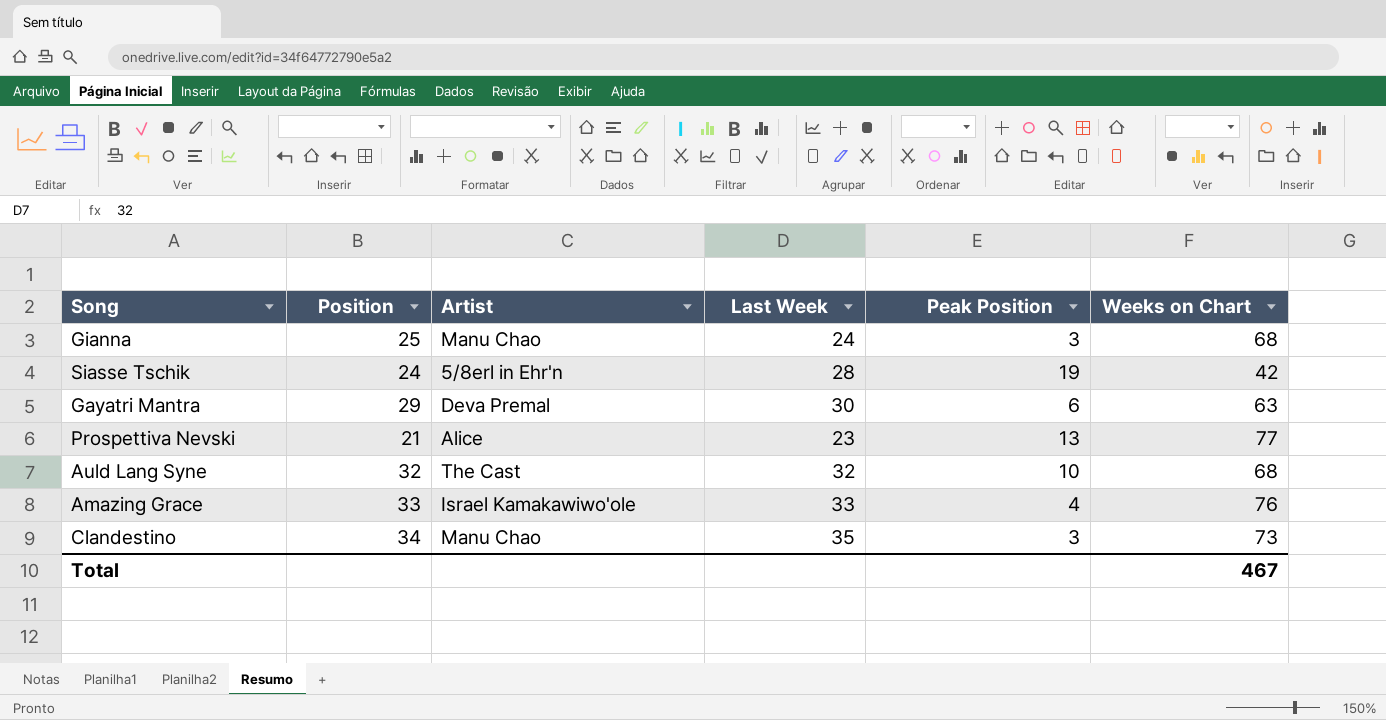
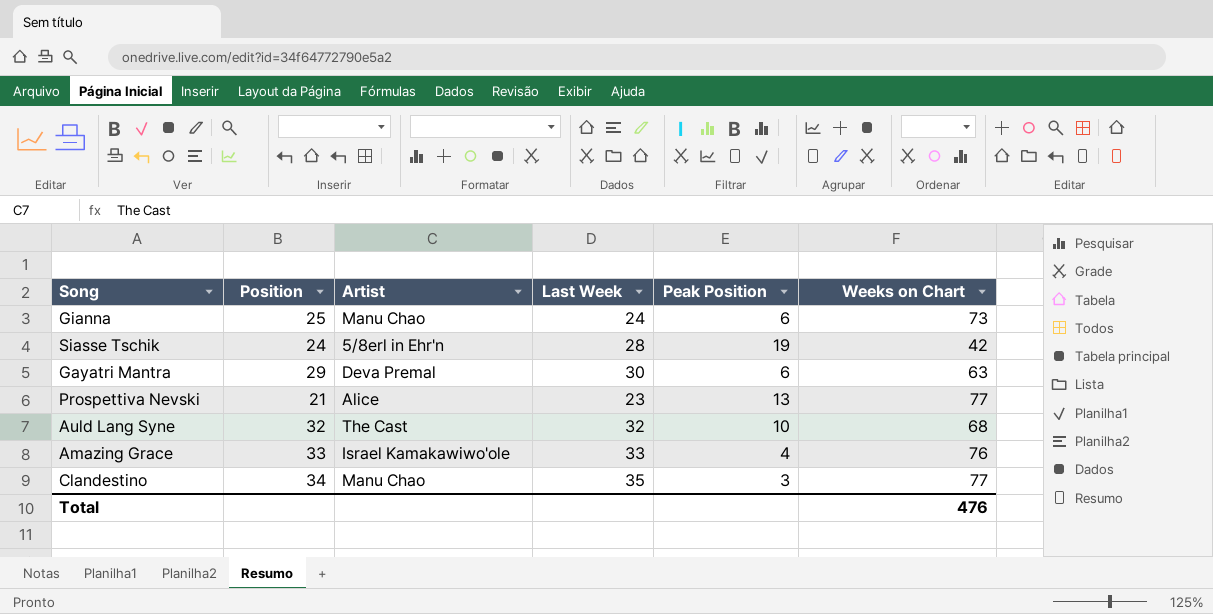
Gianna | Peak Position: 3 -> 6
Gianna | Weeks on Chart: 68 -> 73
Clandestino | Weeks on Chart: 73 -> 77
Total | Weeks on Chart: 467 -> 476

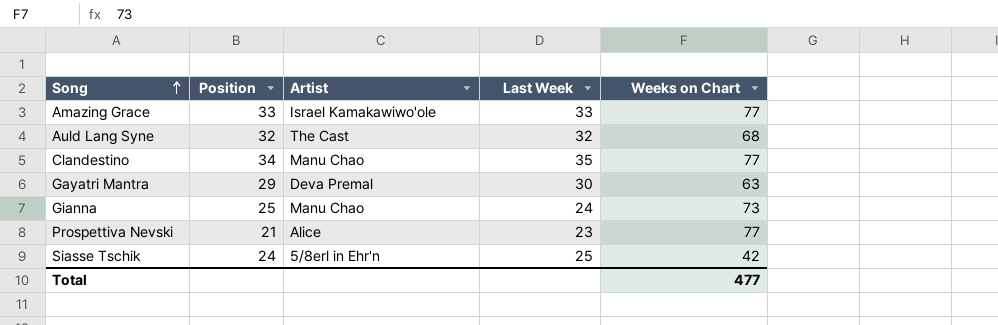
row order: none -> Song ascending
column Peak Position | position: 5 -> none
Amazing Grace | Weeks on Chart: 76 -> 77
Siasse Tschik | Last Week: 28 -> 25
Total | Weeks on Chart: 476 -> 477

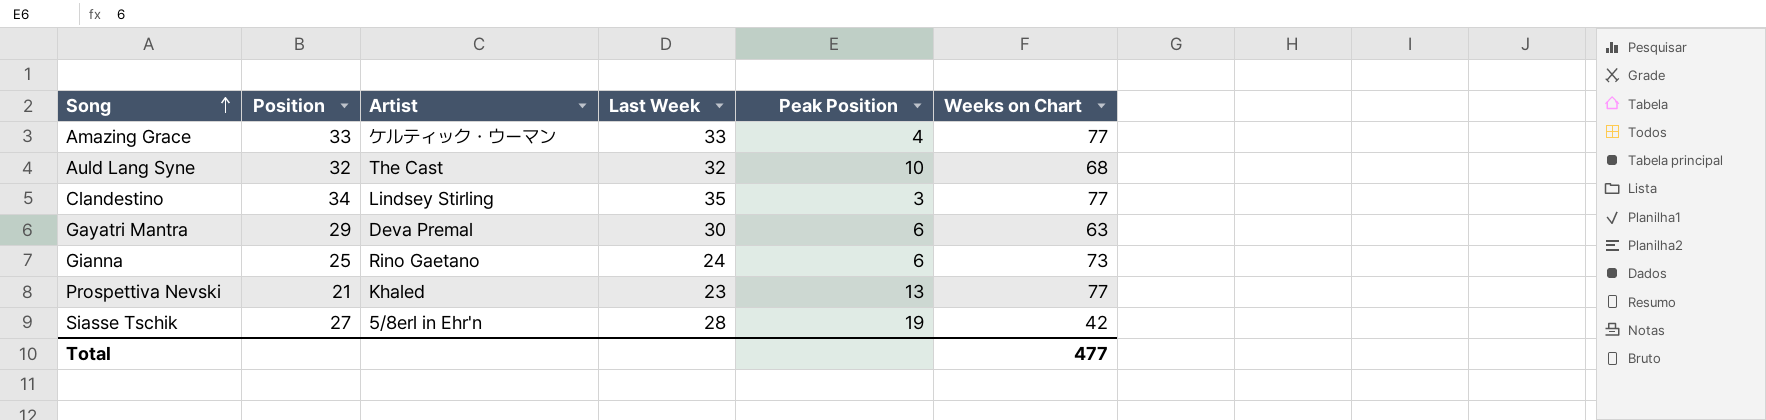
column Peak Position | position: none -> 5
Amazing Grace | Artist: Israel Kamakawiwo'ole -> ケルティック・ウーマン
Clandestino | Artist: Manu Chao -> Lindsey Stirling
Gianna | Artist: Manu Chao -> Rino Gaetano
Prospettiva Nevski | Artist: Alice -> Khaled
Siasse Tschik | Position: 24 -> 27
Siasse Tschik | Last Week: 25 -> 28

